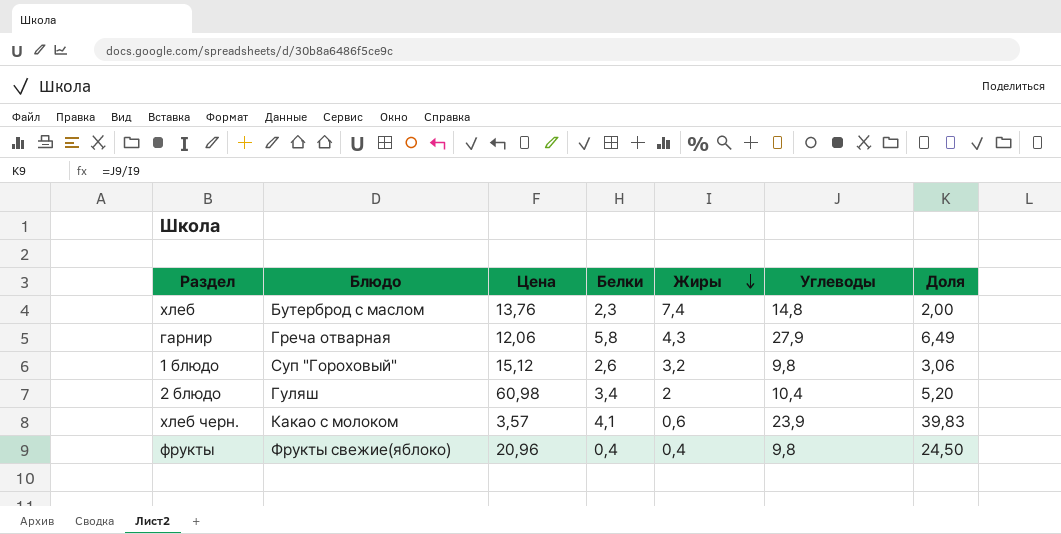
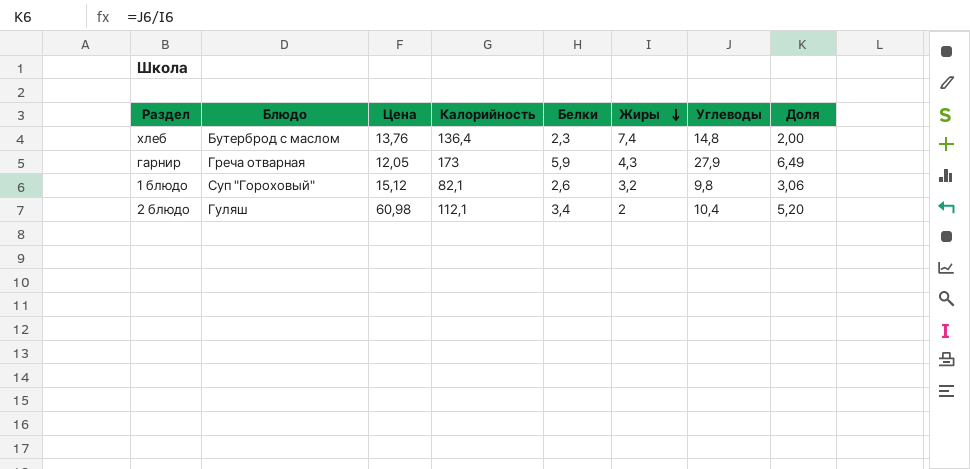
column Калорийность | position: none -> 4
row хлеб черн.: Какао с молоком | 3,57 | 4,1 | 0,6 | 23,9 | 39,83 -> none
row фрукты: Фрукты свежие(яблоко) | 20,96 | 0,4 | 0,4 | 9,8 | 24,50 -> none
гарнир | Цена: 12,06 -> 12,05
гарнир | Белки: 5,8 -> 5,9

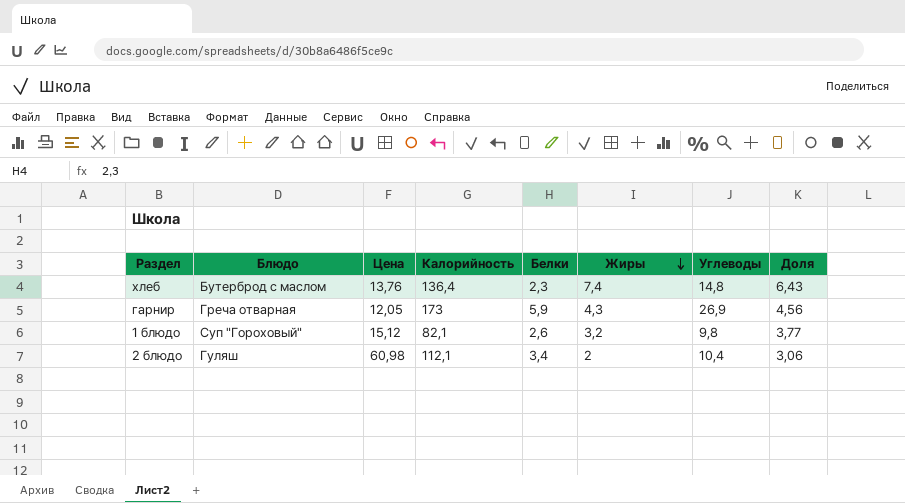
column Доля | formula: [Углеводы] / [Жиры] -> [Углеводы] / [Белки]
гарнир | Углеводы: 27,9 -> 26,9

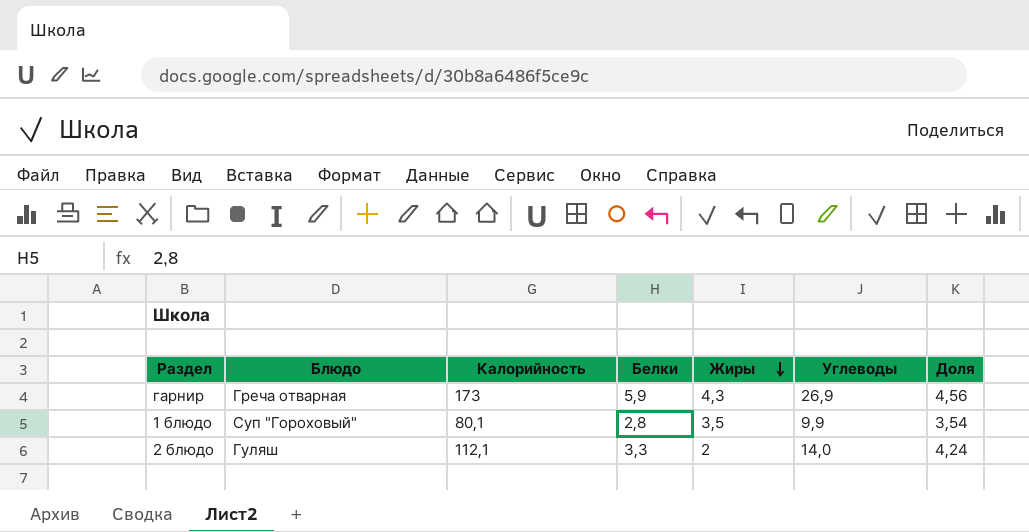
column Цена | position: 3 -> none
row хлеб: Бутерброд с маслом | 13,76 | 136,4 | 2,3 | 7,4 | 14,8 | 6,43 -> none
1 блюдо | Калорийность: 82,1 -> 80,1
1 блюдо | Белки: 2,6 -> 2,8
1 блюдо | Жиры: 3,2 -> 3,5
1 блюдо | Углеводы: 9,8 -> 9,9
1 блюдо | Доля: 3,77 -> 3,54
2 блюдо | Белки: 3,4 -> 3,3
2 блюдо | Углеводы: 10,4 -> 14,0
2 блюдо | Доля: 3,06 -> 4,24

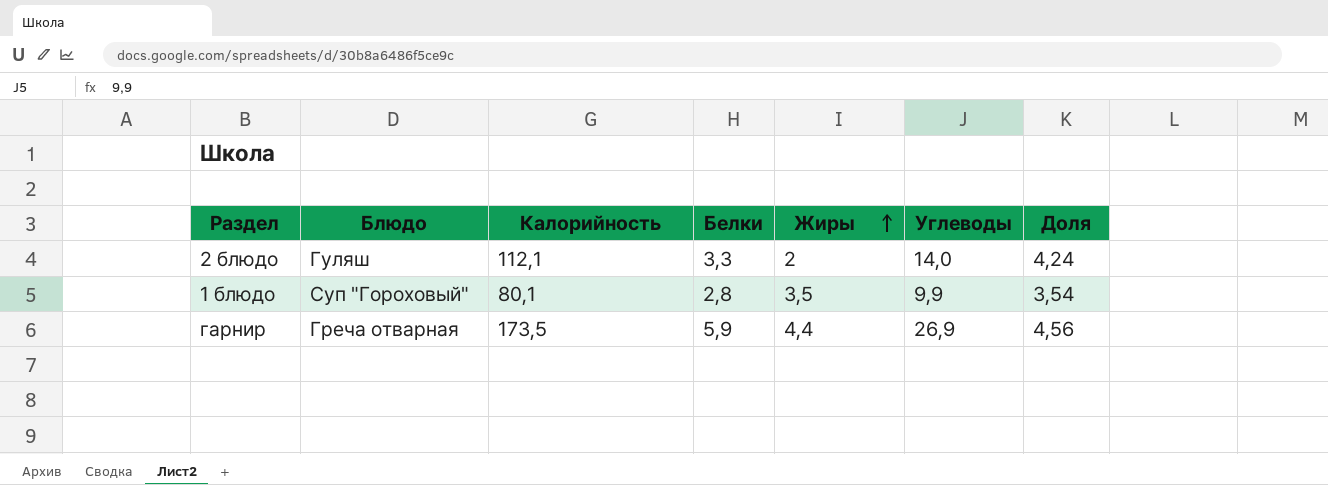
row order: Жиры descending -> Жиры ascending
гарнир | Калорийность: 173 -> 173,5
гарнир | Жиры: 4,3 -> 4,4

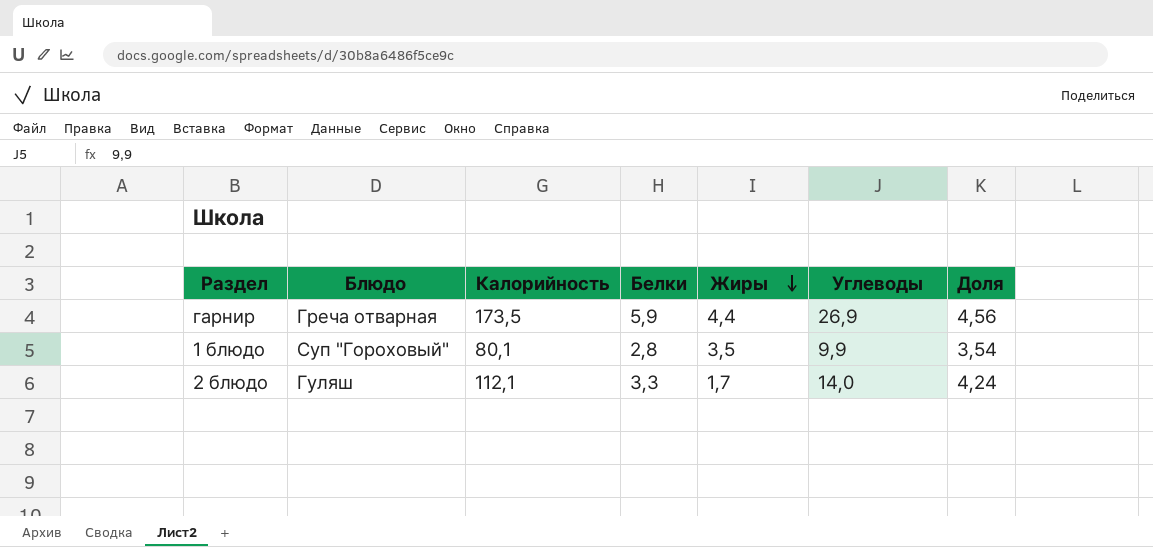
row order: Жиры ascending -> Жиры descending
2 блюдо | Жиры: 2 -> 1,7

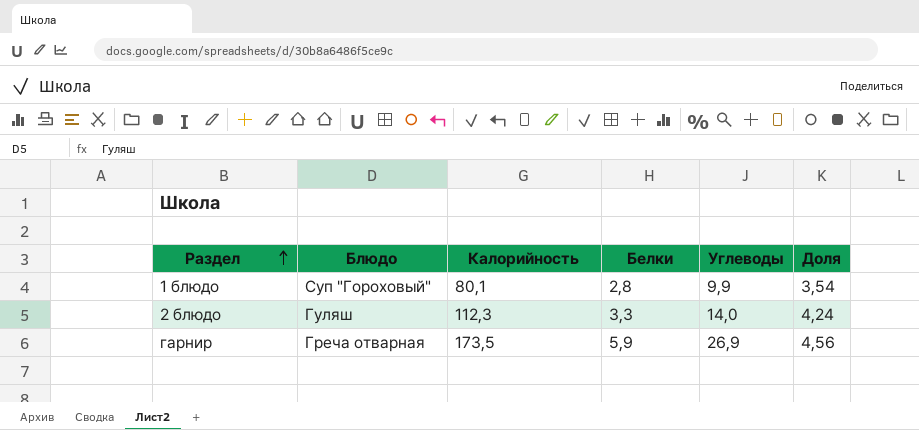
row order: Жиры descending -> Раздел ascending
column Жиры | position: 5 -> none
2 блюдо | Калорийность: 112,1 -> 112,3

